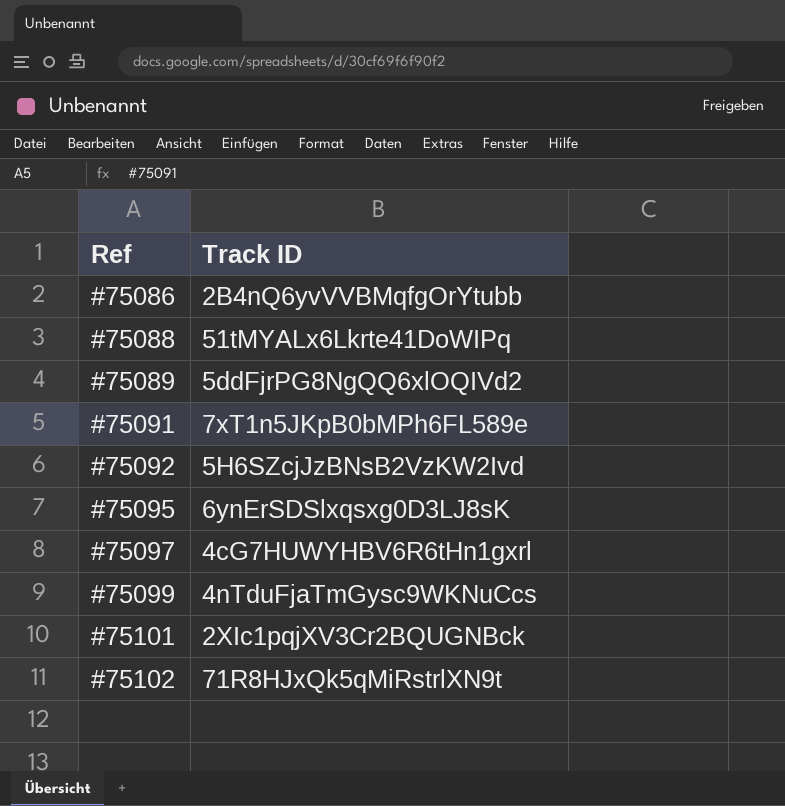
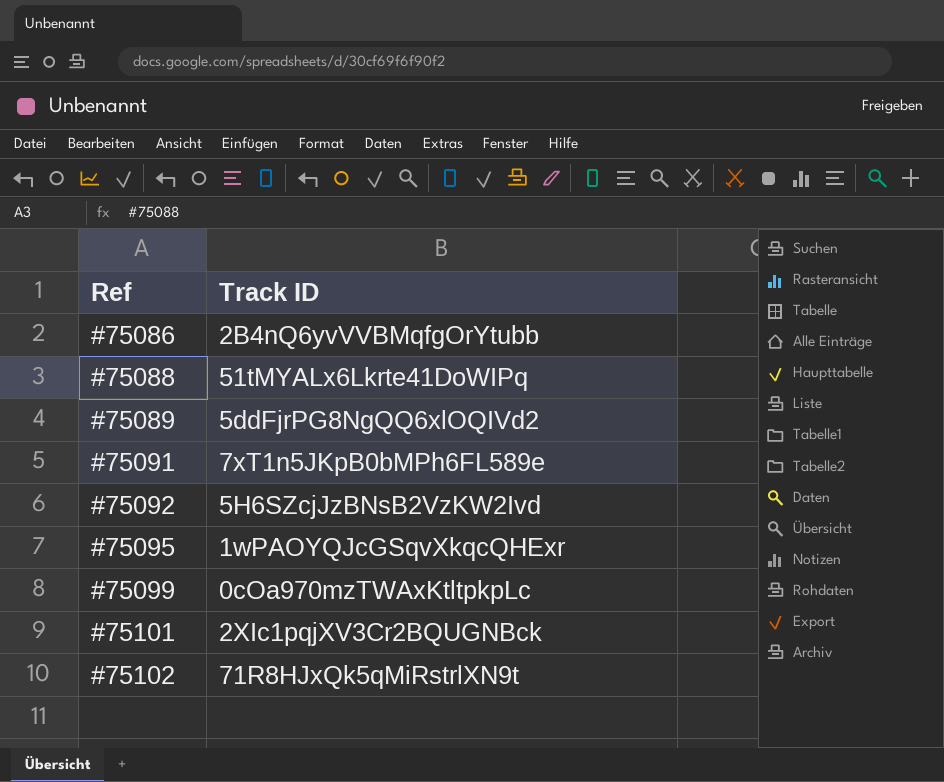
row #75097: 4cG7HUWYHBV6R6tHn1gxrl -> none
#75095 | Track ID: 6ynErSDSlxqsxg0D3LJ8sK -> 1wPAOYQJcGSqvXkqcQHExr
#75099 | Track ID: 4nTduFjaTmGysc9WKNuCcs -> 0cOa970mzTWAxKtltpkpLc

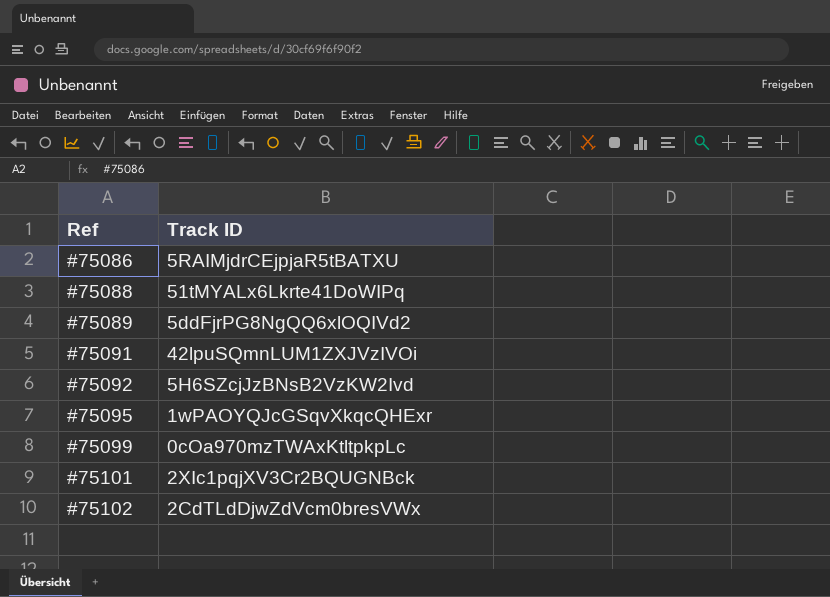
#75086 | Track ID: 2B4nQ6yvVVBMqfgOrYtubb -> 5RAIMjdrCEjpjaR5tBATXU
#75091 | Track ID: 7xT1n5JKpB0bMPh6FL589e -> 42lpuSQmnLUM1ZXJVzIVOi
#75102 | Track ID: 71R8HJxQk5qMiRstrlXN9t -> 2CdTLdDjwZdVcm0bresVWx

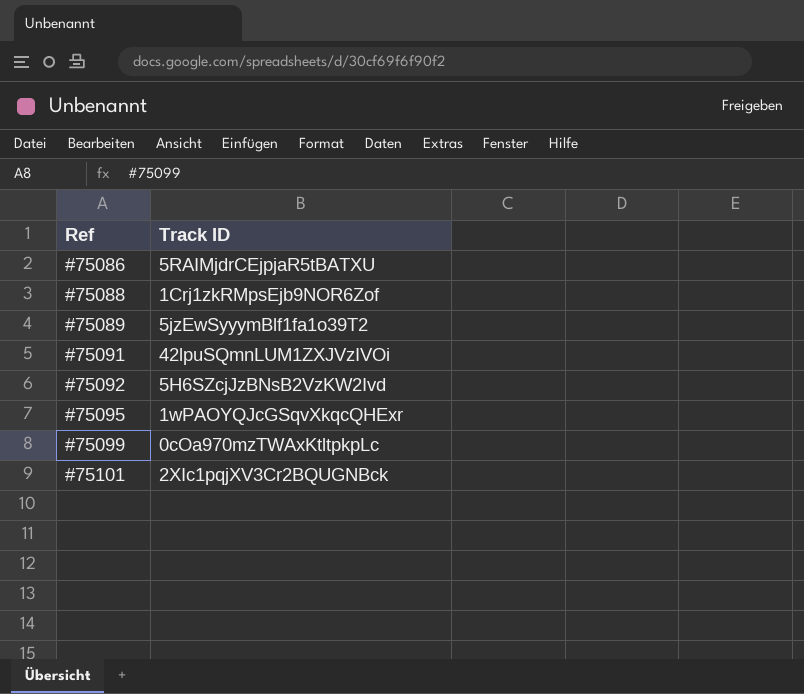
row #75102: 2CdTLdDjwZdVcm0bresVWx -> none
#75088 | Track ID: 51tMYALx6Lkrte41DoWIPq -> 1Crj1zkRMpsEjb9NOR6Zof
#75089 | Track ID: 5ddFjrPG8NgQQ6xlOQIVd2 -> 5jzEwSyyymBlf1fa1o39T2

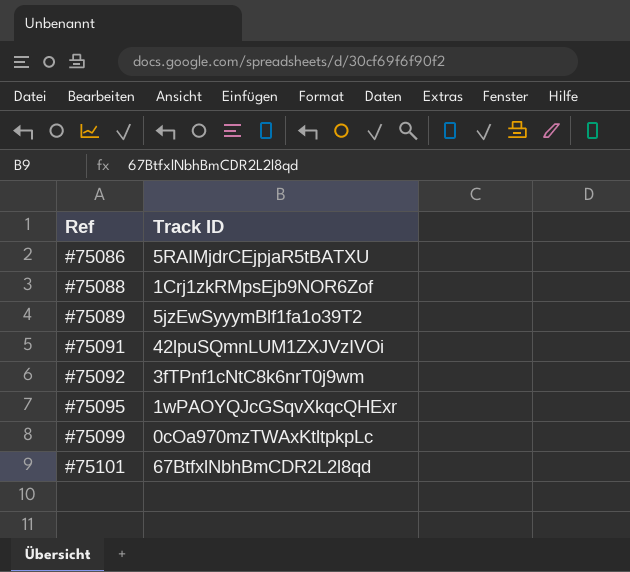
#75092 | Track ID: 5H6SZcjJzBNsB2VzKW2Ivd -> 3fTPnf1cNtC8k6nrT0j9wm
#75101 | Track ID: 2XIc1pqjXV3Cr2BQUGNBck -> 67BtfxlNbhBmCDR2L2l8qd

